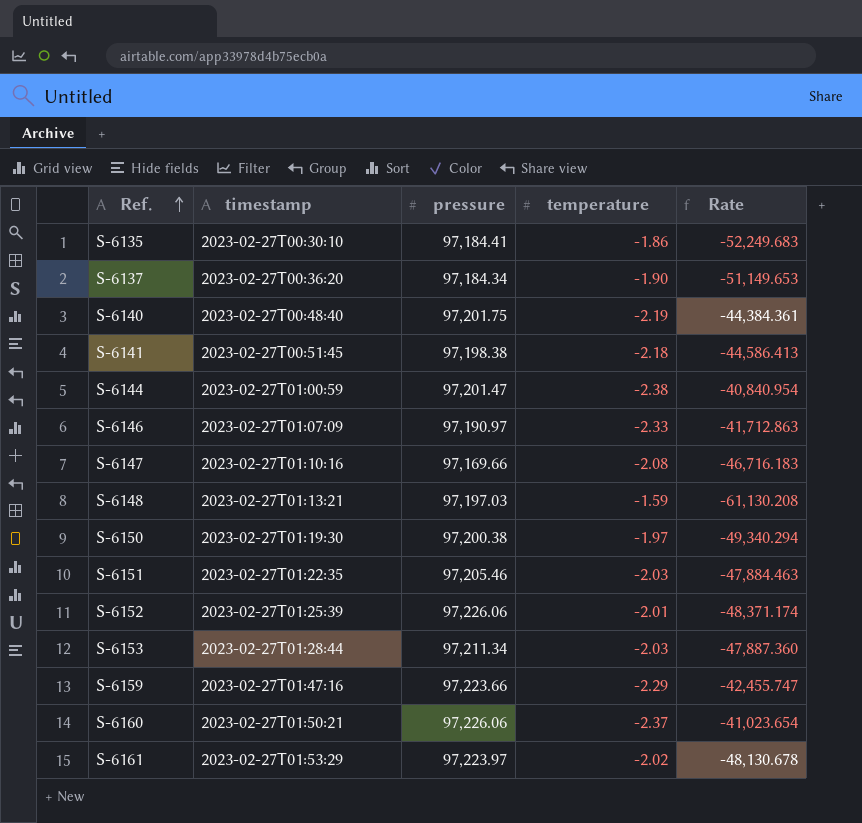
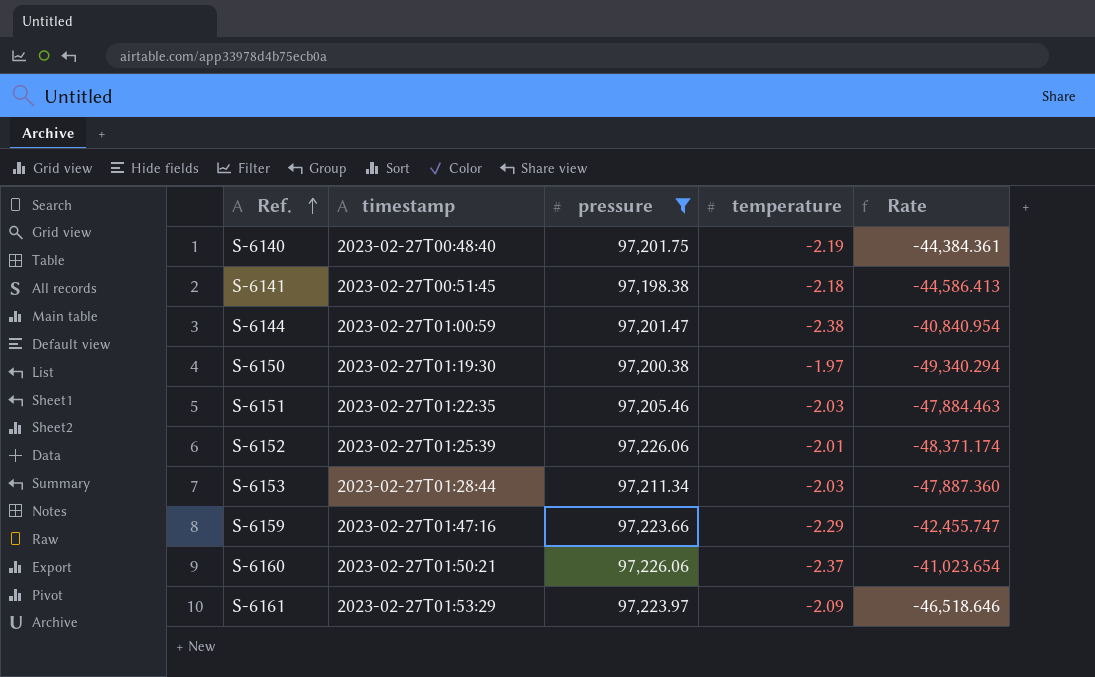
filter: none -> pressure >= 97,198.38
S-6161 | temperature: -2.02 -> -2.09
S-6161 | Rate: -48,130.678 -> -46,518.646

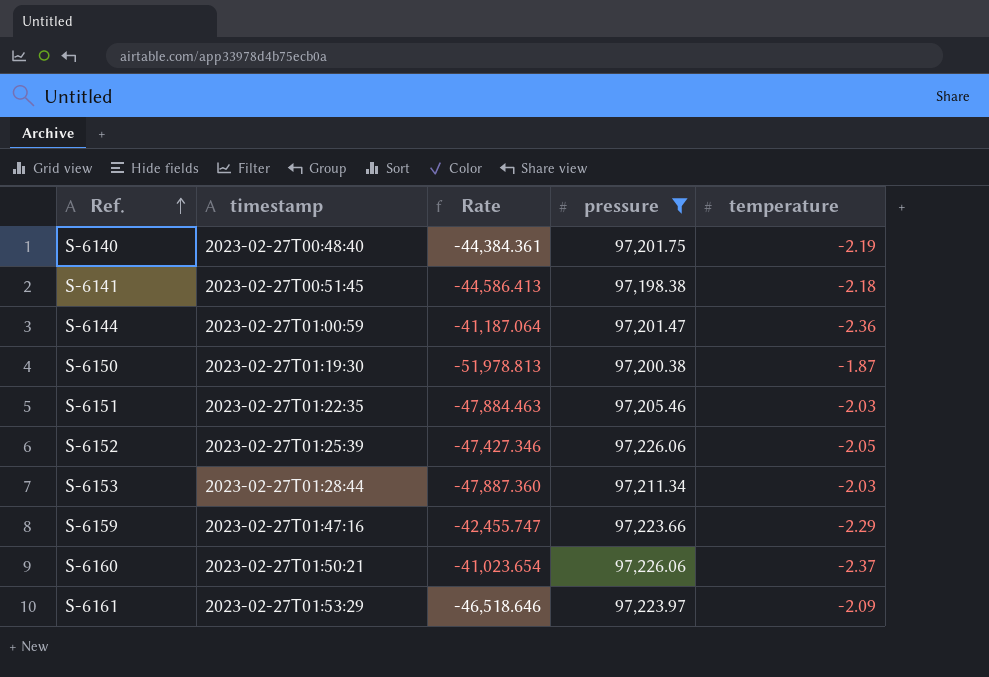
column Rate | position: 5 -> 3
S-6144 | Rate: -40,840.954 -> -41,187.064
S-6144 | temperature: -2.38 -> -2.36
S-6150 | Rate: -49,340.294 -> -51,978.813
S-6150 | temperature: -1.97 -> -1.87
S-6152 | Rate: -48,371.174 -> -47,427.346
S-6152 | temperature: -2.01 -> -2.05

